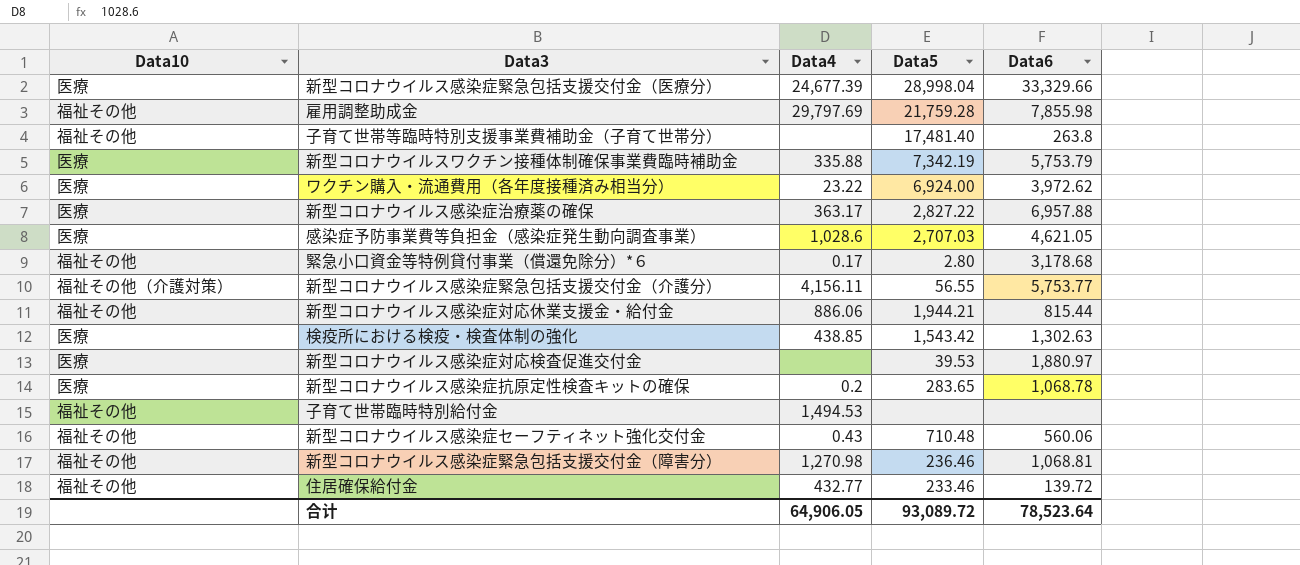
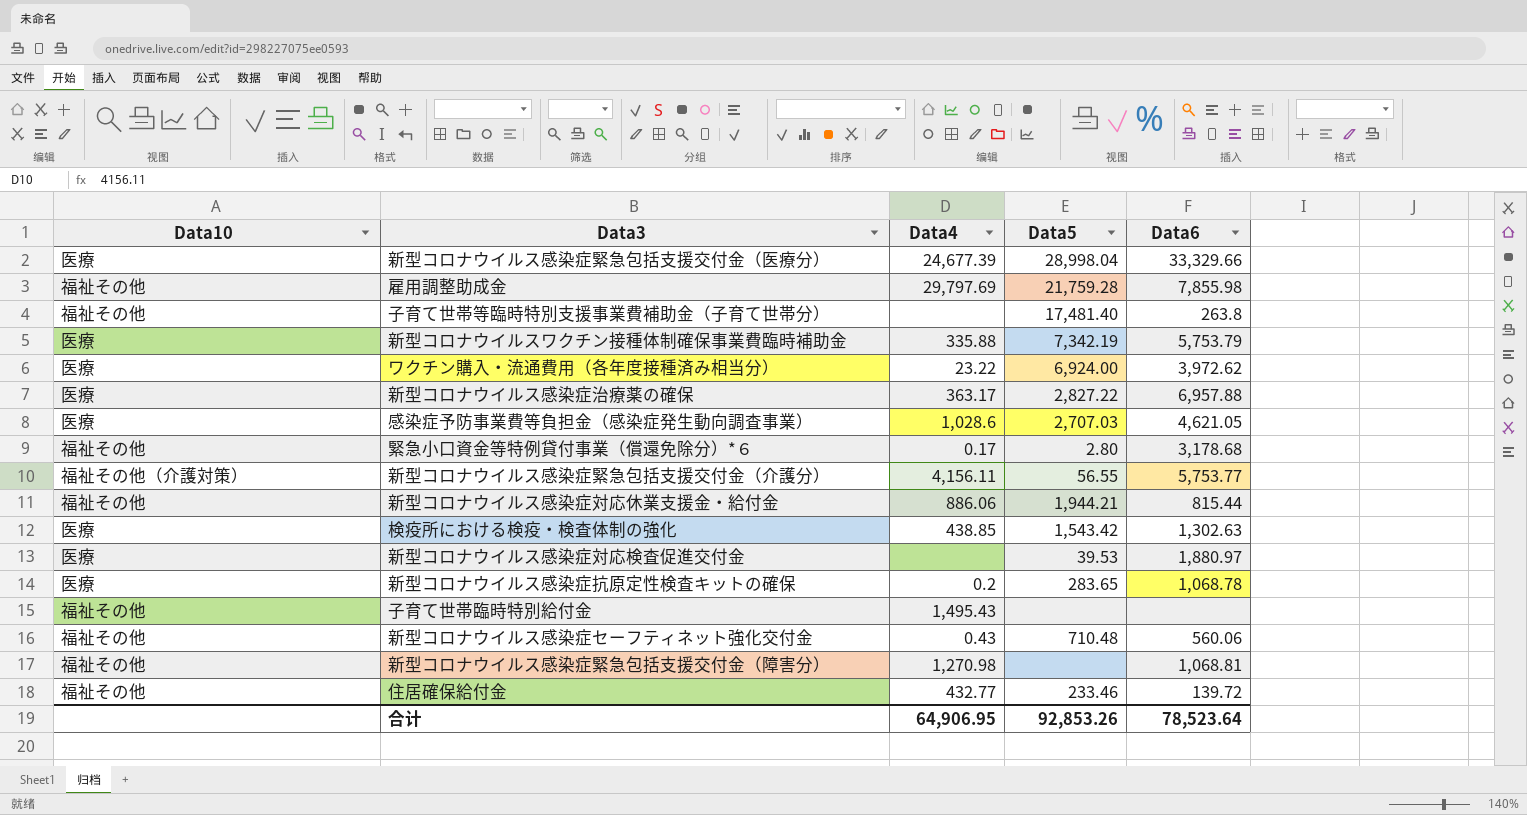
子育て世帯臨時特別給付金 | Data4: 1,494.53 -> 1,495.43
新型コロナウイルス感染症緊急包括支援交付金（障害分） | Data5: 236.46 -> none
合计 | Data4: 64,906.05 -> 64,906.95
合计 | Data5: 93,089.72 -> 92,853.26

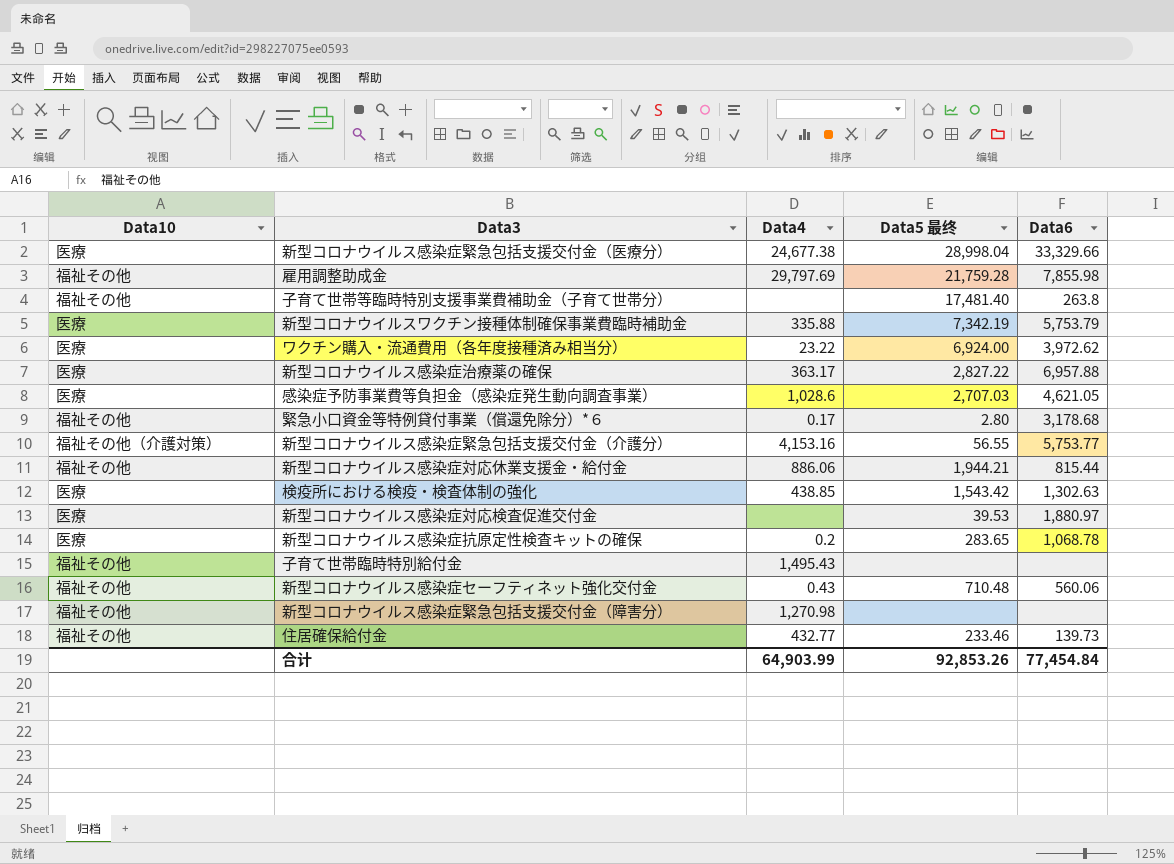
column name: Data5 -> Data5 最终
新型コロナウイルス感染症緊急包括支援交付金（医療分） | Data4: 24,677.39 -> 24,677.38
新型コロナウイルス感染症緊急包括支援交付金（介護分） | Data4: 4,156.11 -> 4,153.16
新型コロナウイルス感染症緊急包括支援交付金（障害分） | Data6: 1,068.81 -> none
住居確保給付金 | Data6: 139.72 -> 139.73
合计 | Data4: 64,906.95 -> 64,903.99
合计 | Data6: 78,523.64 -> 77,454.84

